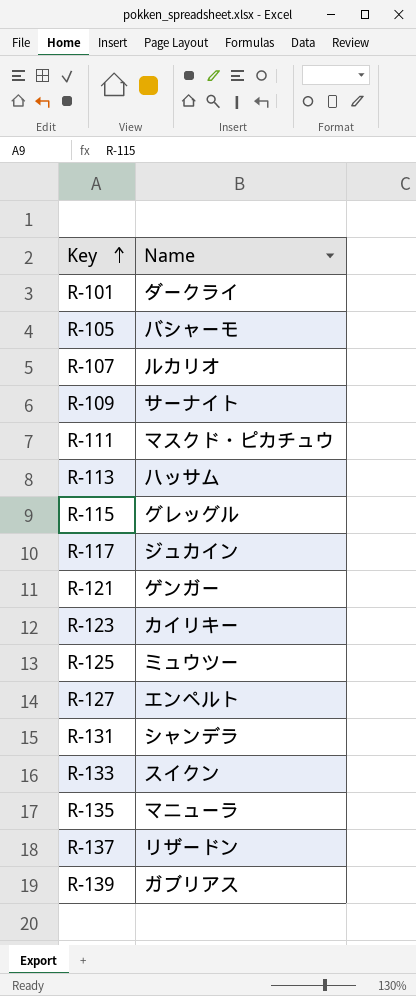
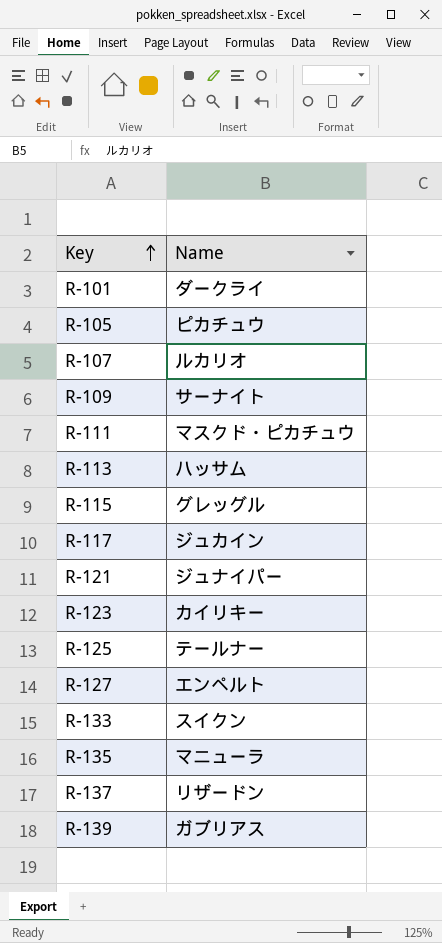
row R-131: シャンデラ -> none
R-105 | Name: バシャーモ -> ピカチュウ
R-121 | Name: ゲンガー -> ジュナイパー
R-125 | Name: ミュウツー -> テールナー

